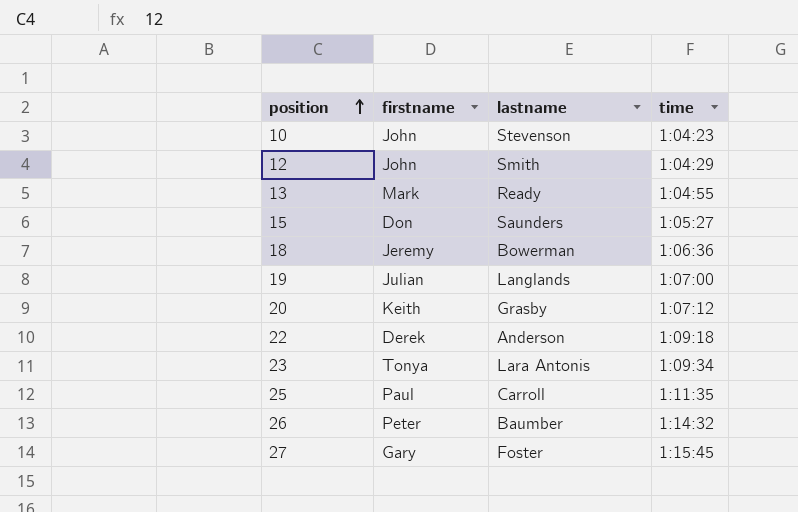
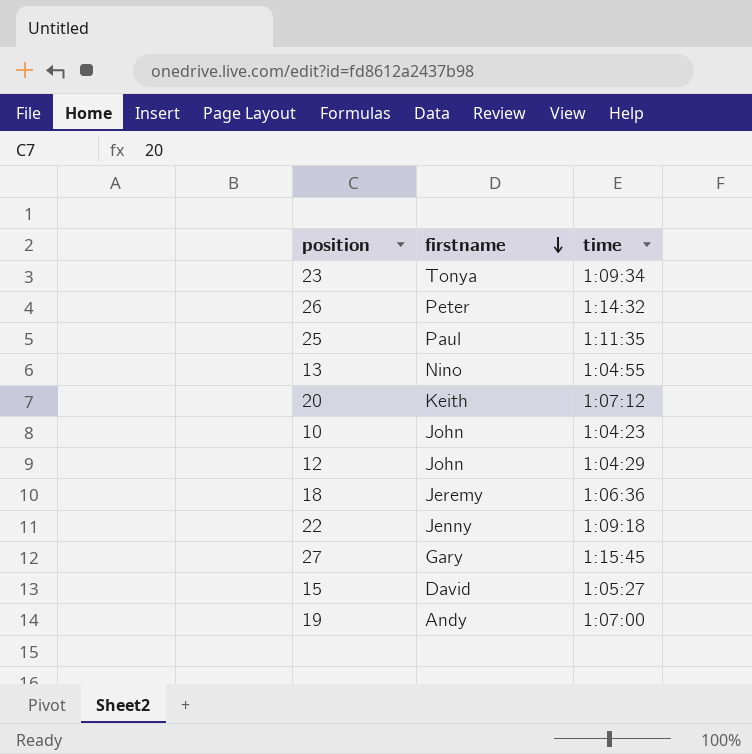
row order: position ascending -> firstname descending
column lastname | position: 3 -> none
13 | firstname: Mark -> Nino
22 | firstname: Derek -> Jenny
15 | firstname: Don -> David
19 | firstname: Julian -> Andy

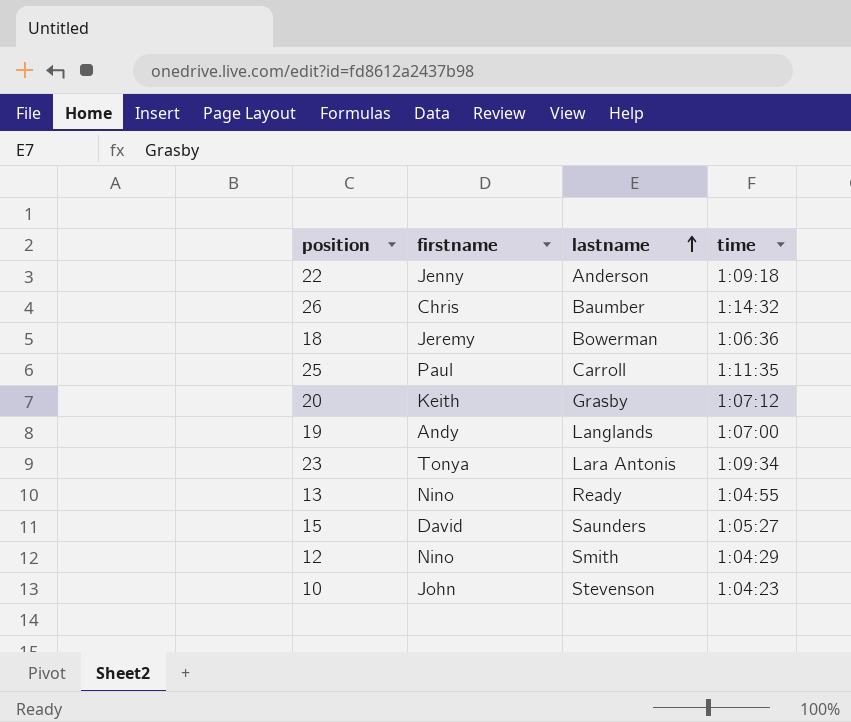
row order: firstname descending -> lastname ascending
column lastname | position: none -> 3
row 27: Gary | 1:15:45 -> none
26 | firstname: Peter -> Chris
12 | firstname: John -> Nino

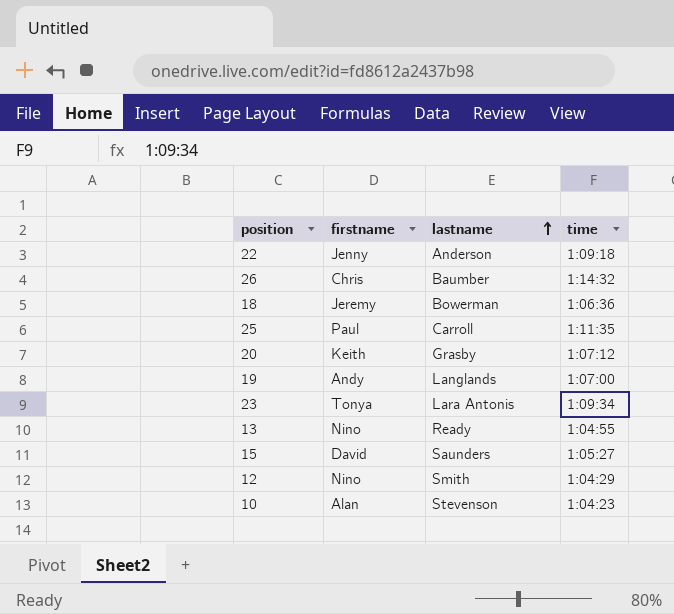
10 | firstname: John -> Alan

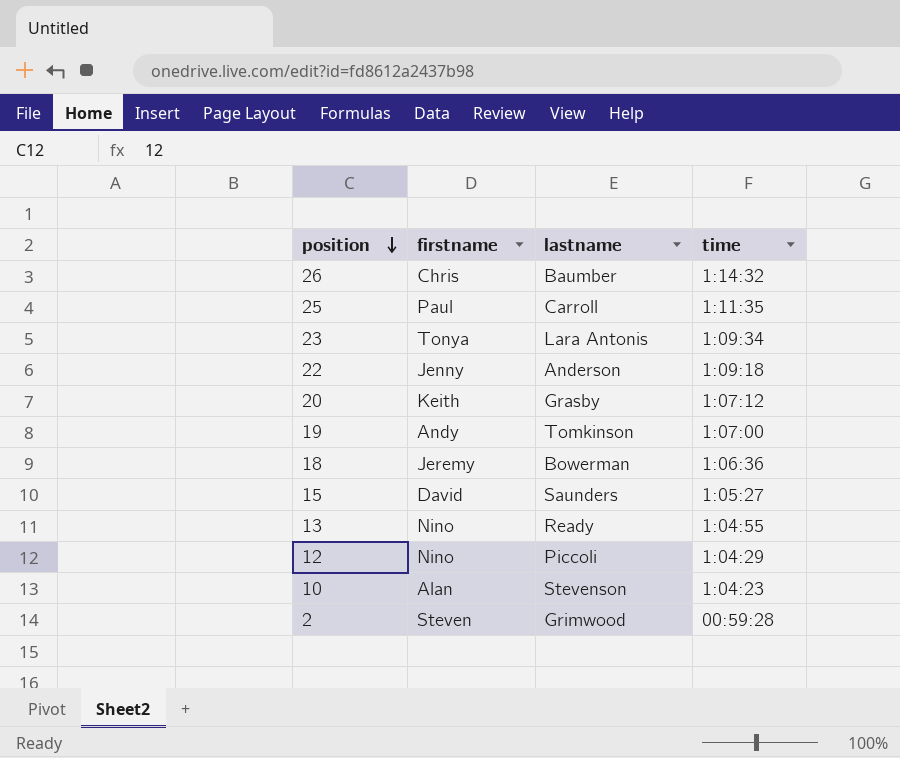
row order: lastname ascending -> position descending
19 | lastname: Langlands -> Tomkinson
12 | lastname: Smith -> Piccoli
row 2: none -> Steven | Grimwood | 00:59:28

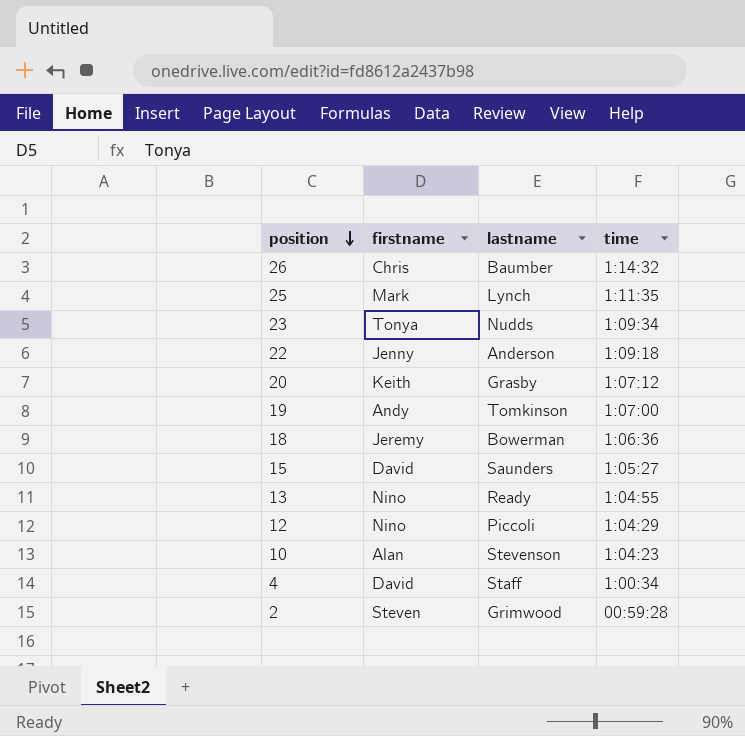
25 | firstname: Paul -> Mark
25 | lastname: Carroll -> Lynch
23 | lastname: Lara Antonis -> Nudds
row 4: none -> David | Staff | 1:00:34

